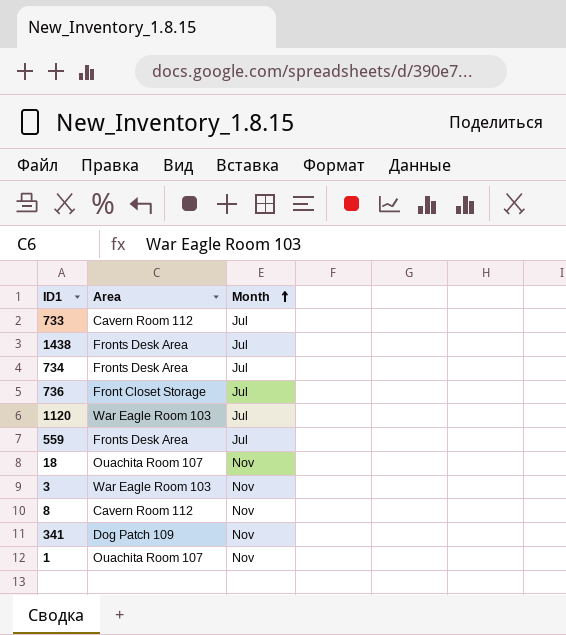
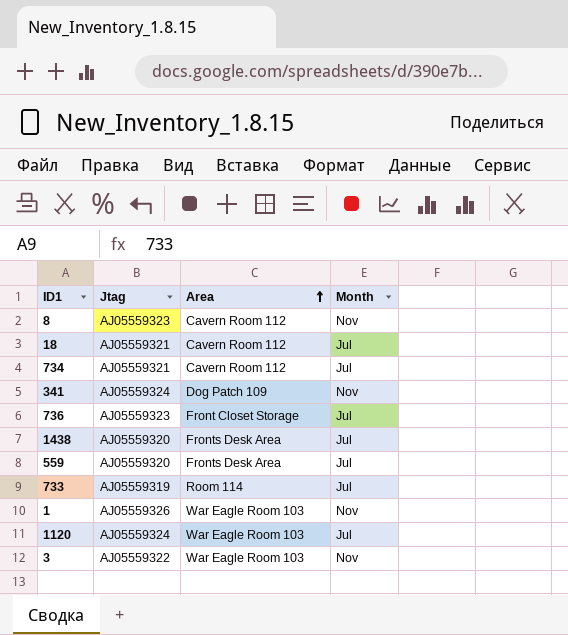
row order: Month ascending -> Area ascending
column Jtag | position: none -> 2
18 | Area: Ouachita Room 107 -> Cavern Room 112
18 | Month: Nov -> Jul
734 | Area: Fronts Desk Area -> Cavern Room 112
733 | Area: Cavern Room 112 -> Room 114
1 | Area: Ouachita Room 107 -> War Eagle Room 103

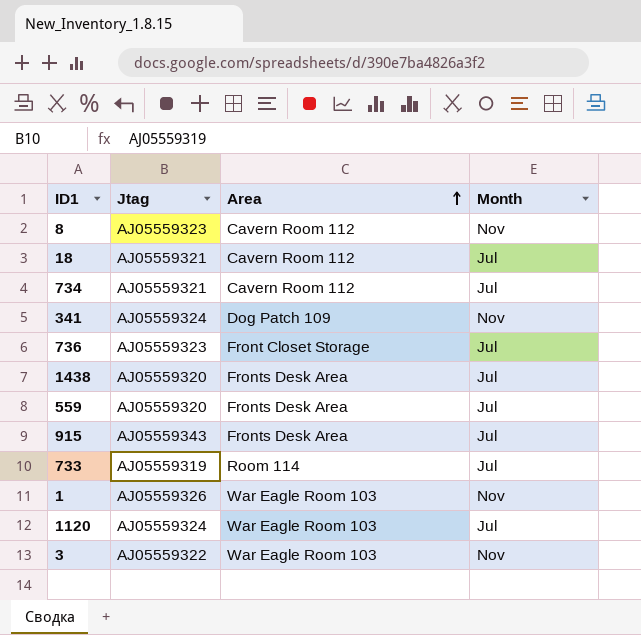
row 915: none -> AJ05559343 | Fronts Desk Area | Jul

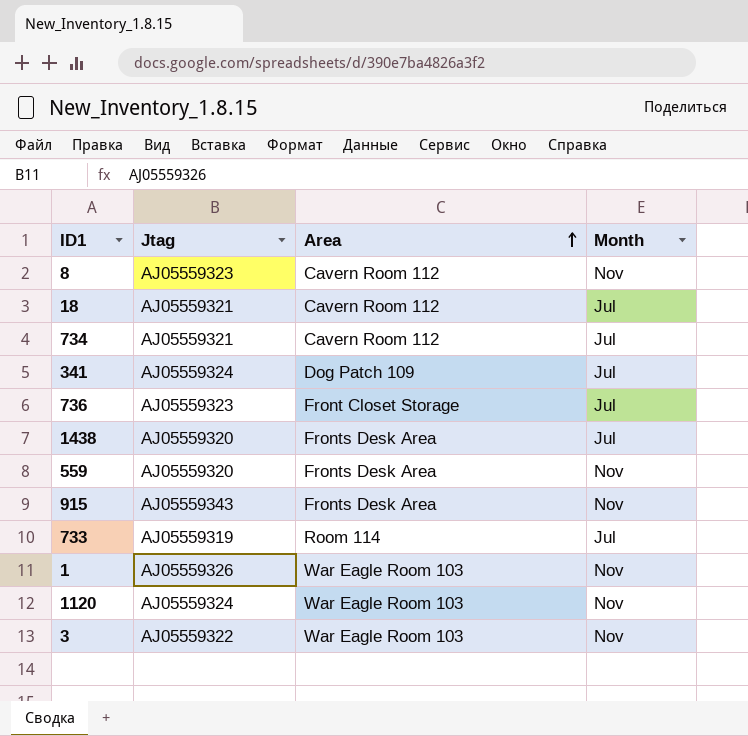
341 | Month: Nov -> Jul
559 | Month: Jul -> Nov
915 | Month: Jul -> Nov
1120 | Month: Jul -> Nov

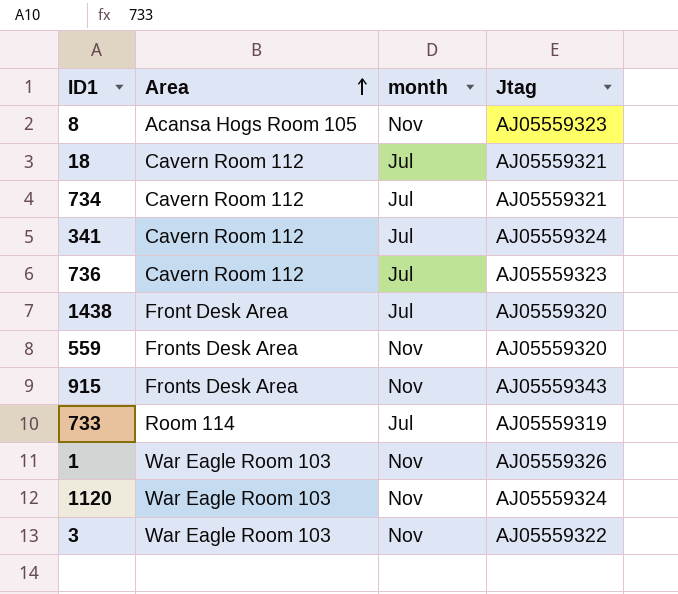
column name: Month -> month
column Jtag | position: 2 -> 4
8 | Area: Cavern Room 112 -> Acansa Hogs Room 105
341 | Area: Dog Patch 109 -> Cavern Room 112
736 | Area: Front Closet Storage -> Cavern Room 112
1438 | Area: Fronts Desk Area -> Front Desk Area

